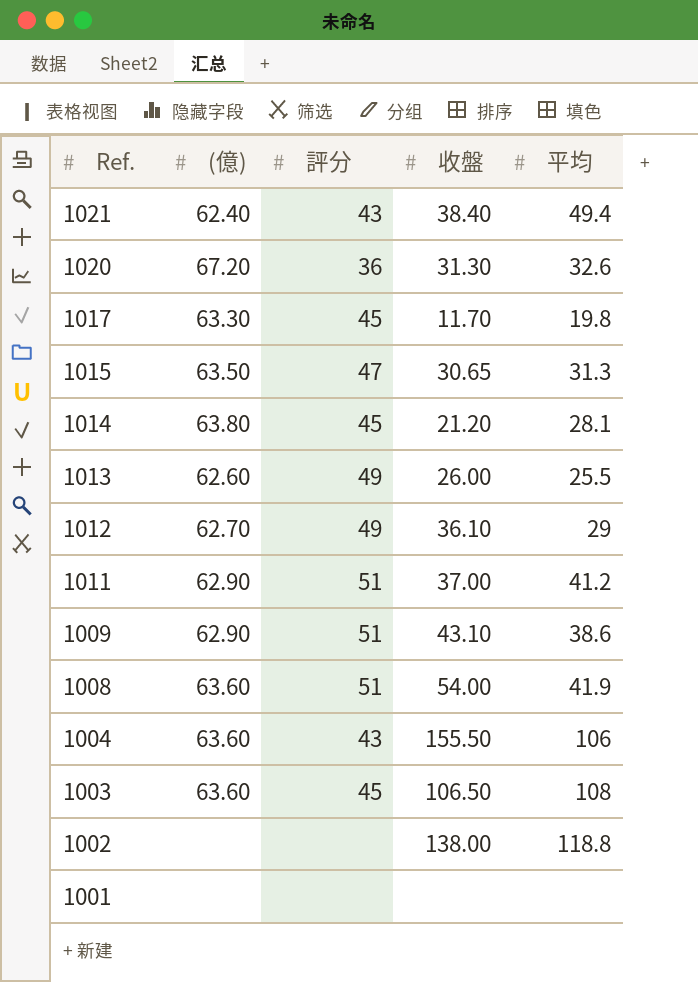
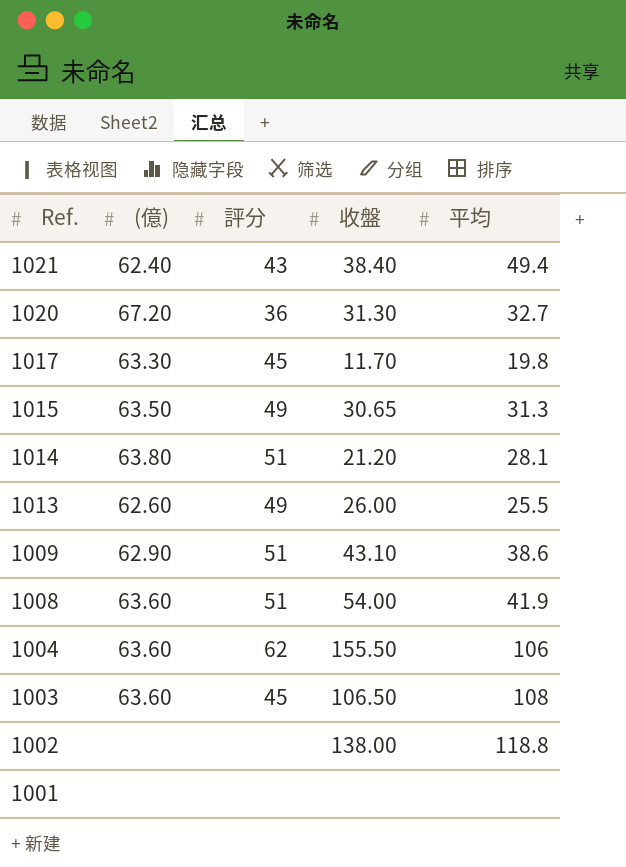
row 1012: 62.70 | 49 | 36.10 | 29 -> none
row 1011: 62.90 | 51 | 37.00 | 41.2 -> none
1020 | 平均: 32.6 -> 32.7
1015 | 評分: 47 -> 49
1014 | 評分: 45 -> 51
1004 | 評分: 43 -> 62

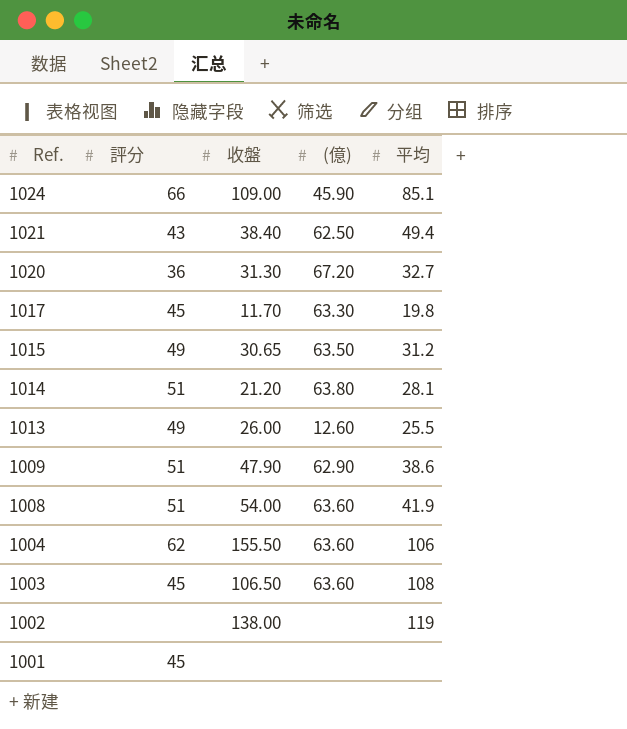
column (億) | position: 2 -> 4
row 1024: none -> 66 | 109.00 | 45.90 | 85.1
1021 | (億): 62.40 -> 62.50
1015 | 平均: 31.3 -> 31.2
1013 | (億): 62.60 -> 12.60
1009 | 收盤: 43.10 -> 47.90
1002 | 平均: 118.8 -> 119
1001 | 評分: none -> 45

